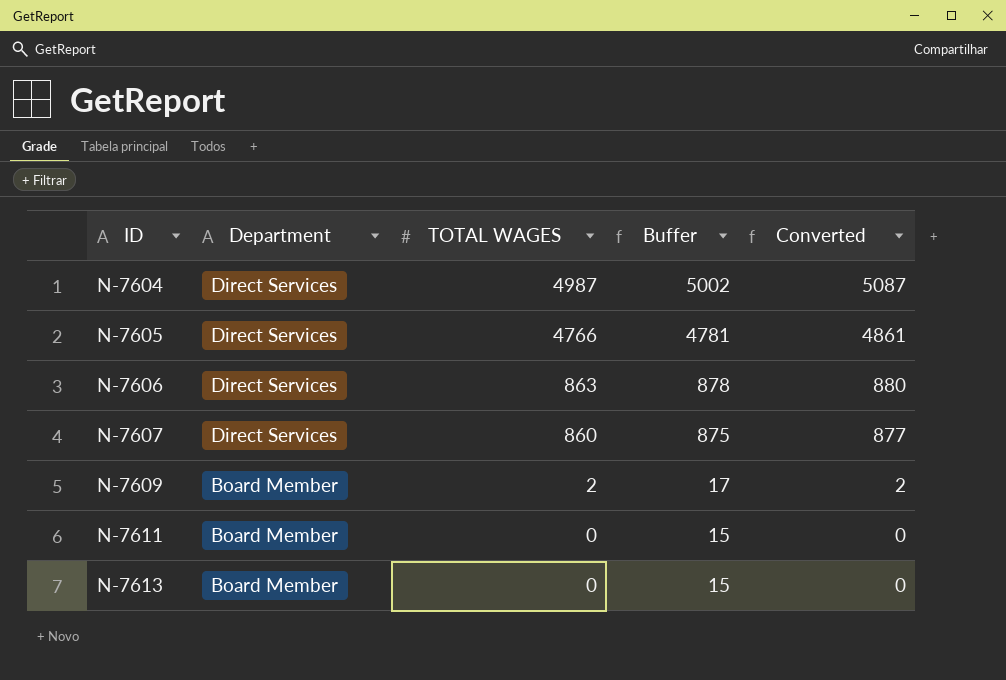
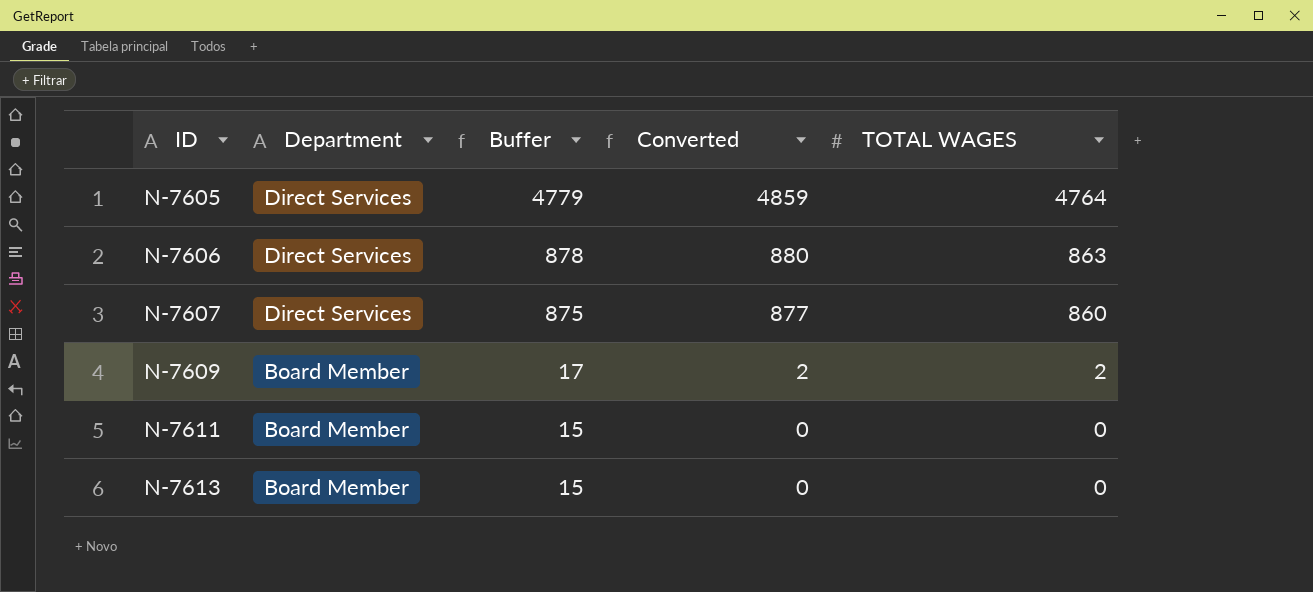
column TOTAL WAGES | position: 3 -> 5
row N-7604: Direct Services | 4987 | 5002 | 5087 -> none
N-7605 | Buffer: 4781 -> 4779
N-7605 | Converted: 4861 -> 4859
N-7605 | TOTAL WAGES: 4766 -> 4764

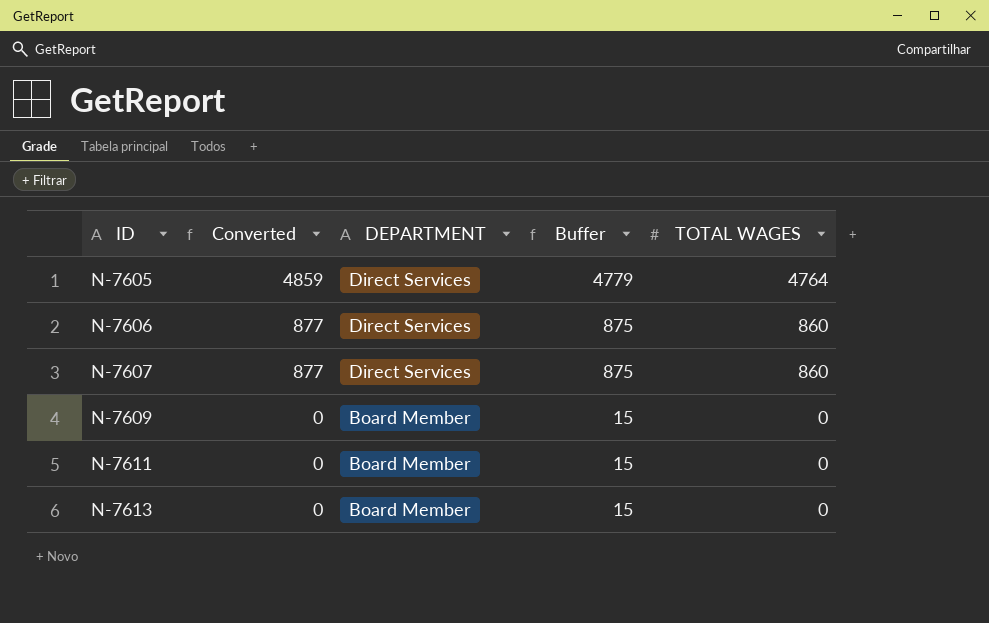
column Converted | position: 4 -> 2
column name: Department -> DEPARTMENT
N-7606 | Converted: 880 -> 877
N-7606 | Buffer: 878 -> 875
N-7606 | TOTAL WAGES: 863 -> 860
N-7609 | Converted: 2 -> 0
N-7609 | Buffer: 17 -> 15
N-7609 | TOTAL WAGES: 2 -> 0

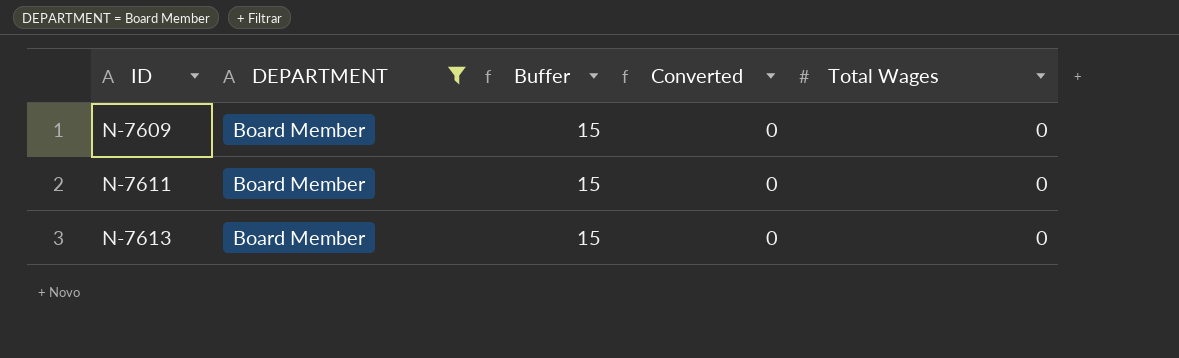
filter: none -> DEPARTMENT = Board Member
column Converted | position: 2 -> 4
column name: TOTAL WAGES -> Total Wages

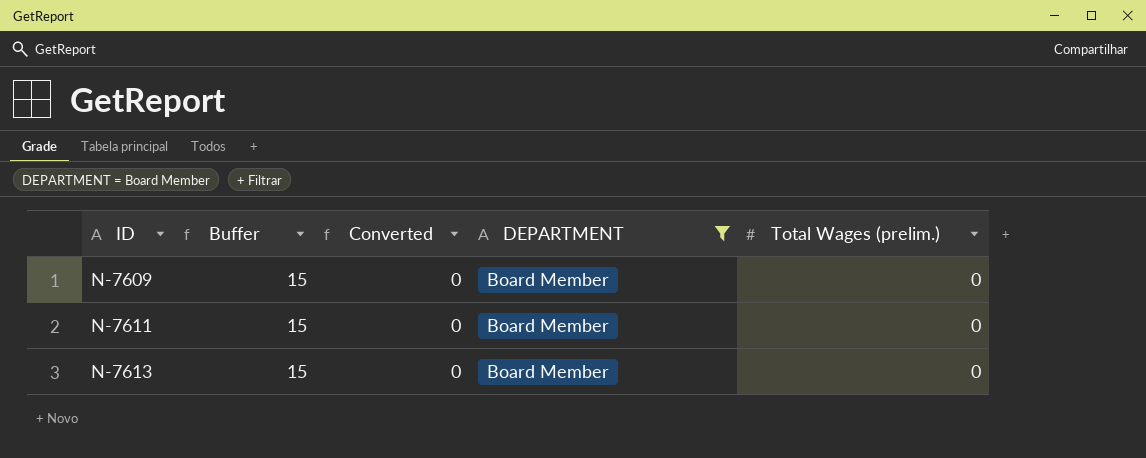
column DEPARTMENT | position: 2 -> 4
column name: Total Wages -> Total Wages (prelim.)

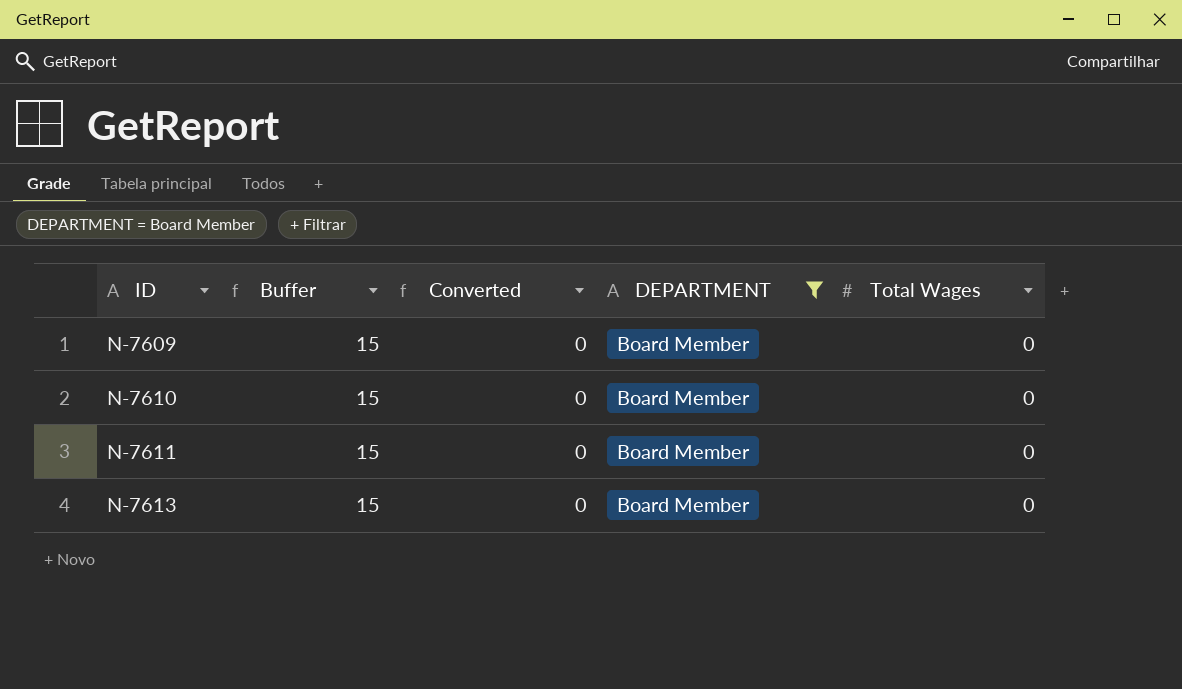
column name: Total Wages (prelim.) -> Total Wages
row N-7610: none -> 15 | 0 | Board Member | 0

